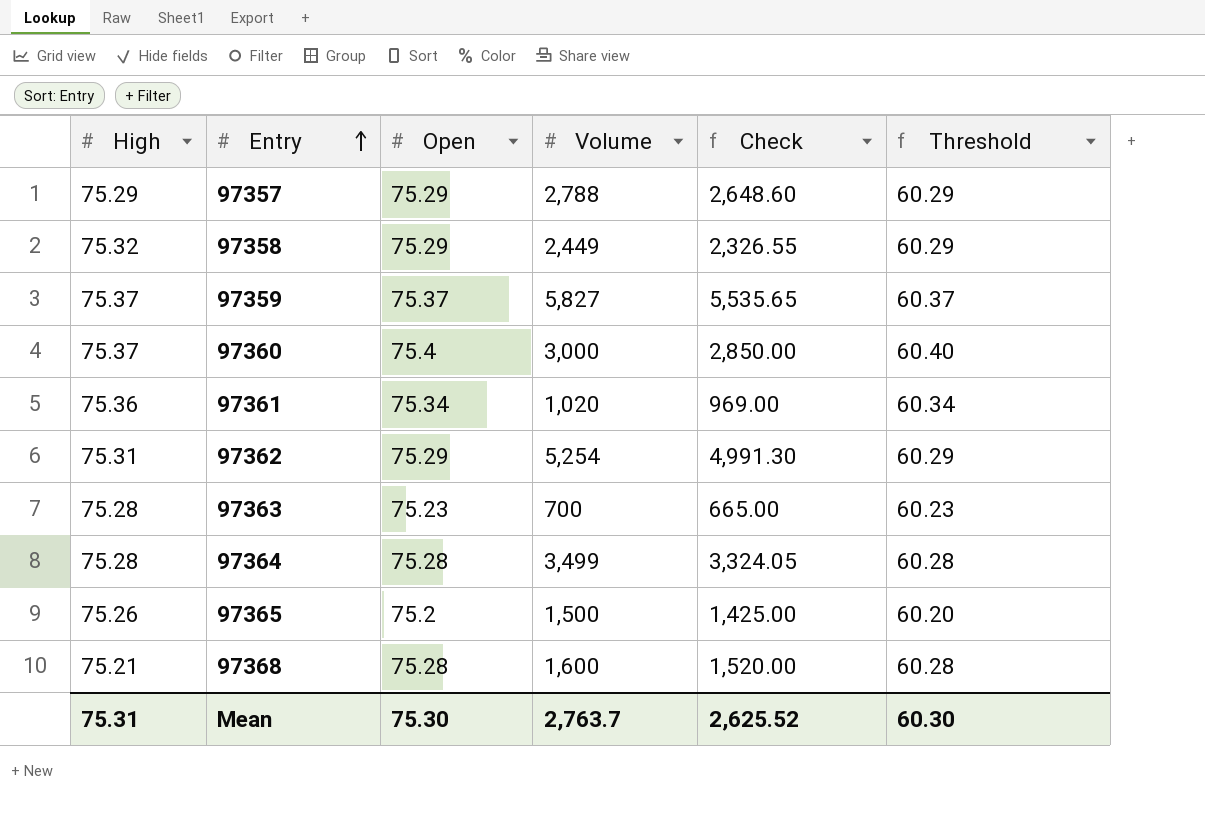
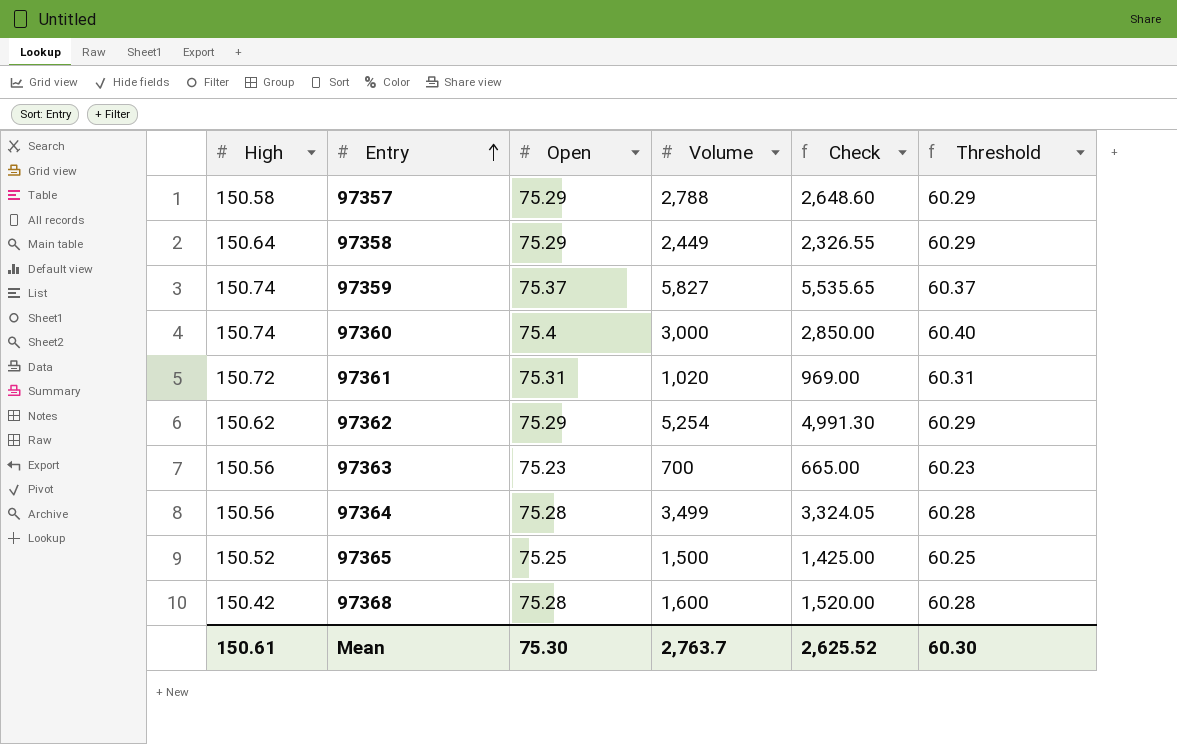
97357 | High: 75.29 -> 150.58
97358 | High: 75.32 -> 150.64
97359 | High: 75.37 -> 150.74
97360 | High: 75.37 -> 150.74
97361 | High: 75.36 -> 150.72
97361 | Open: 75.34 -> 75.31
97361 | Threshold: 60.34 -> 60.31
97362 | High: 75.31 -> 150.62
97363 | High: 75.28 -> 150.56
97364 | High: 75.28 -> 150.56
97365 | High: 75.26 -> 150.52
97365 | Open: 75.2 -> 75.25
97365 | Threshold: 60.20 -> 60.25
97368 | High: 75.21 -> 150.42
Mean | High: 75.31 -> 150.61

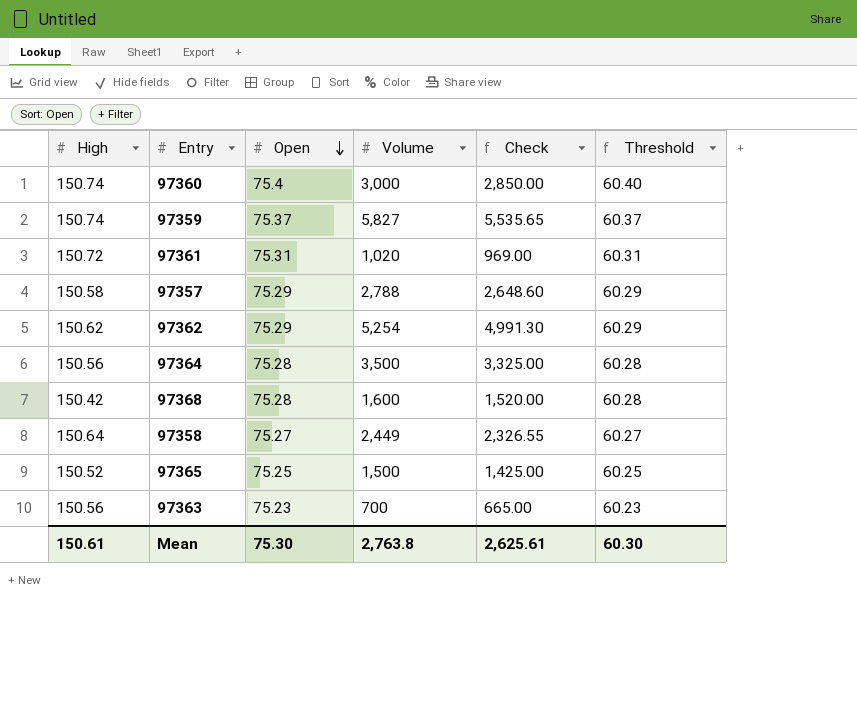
row order: Entry ascending -> Open descending
97364 | Volume: 3,499 -> 3,500
97364 | Check: 3,324.05 -> 3,325.00
97358 | Open: 75.29 -> 75.27
97358 | Threshold: 60.29 -> 60.27
Mean | Volume: 2,763.7 -> 2,763.8
Mean | Check: 2,625.52 -> 2,625.61

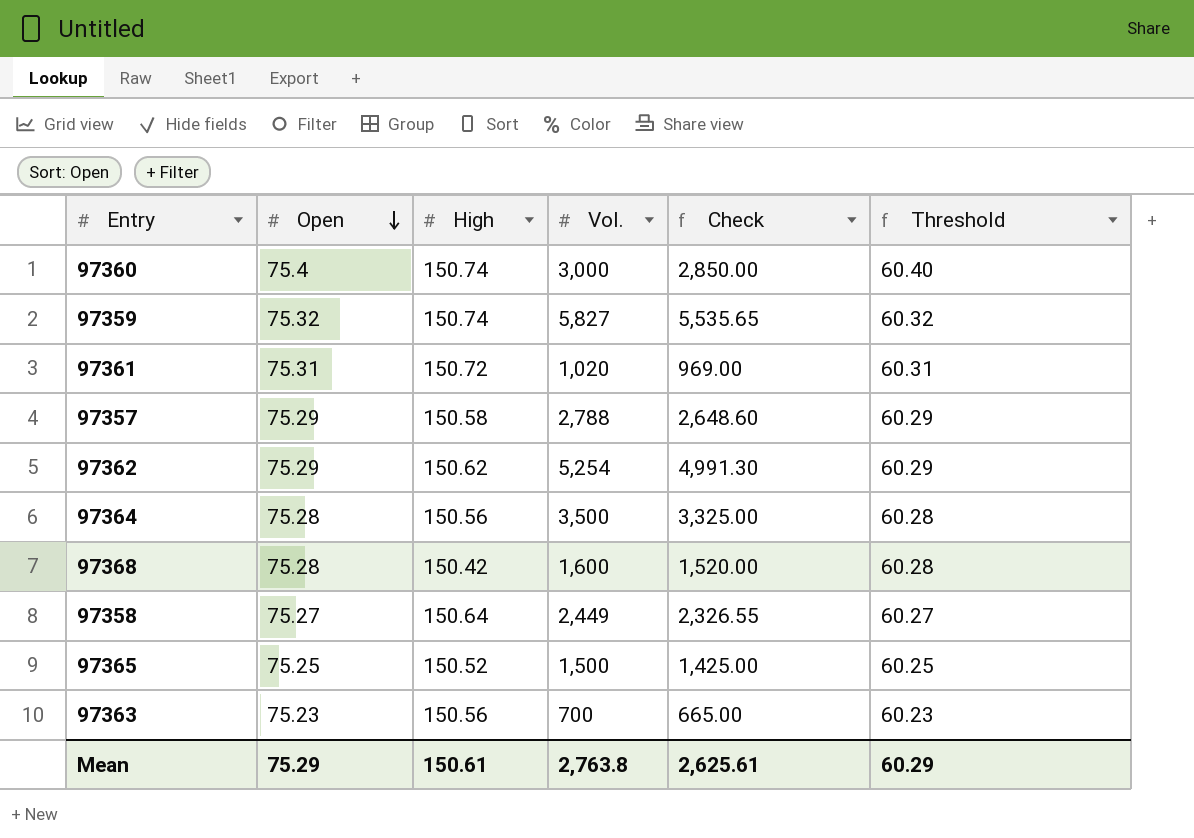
column High | position: 1 -> 3
column name: Volume -> Vol.
97359 | Open: 75.37 -> 75.32
97359 | Threshold: 60.37 -> 60.32
Mean | Open: 75.30 -> 75.29
Mean | Threshold: 60.30 -> 60.29

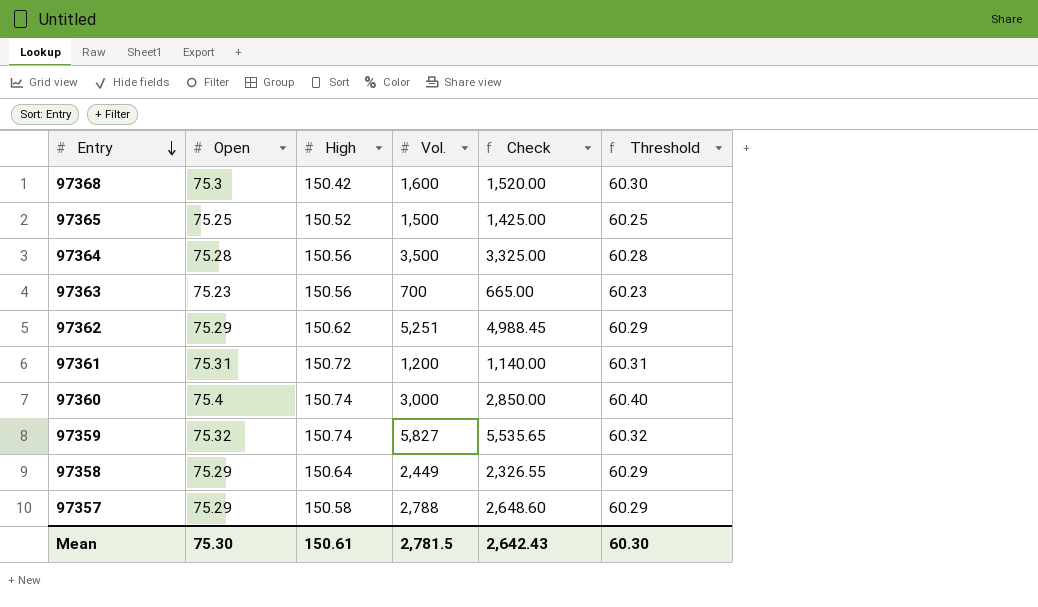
row order: Open descending -> Entry descending
97368 | Open: 75.28 -> 75.3
97368 | Threshold: 60.28 -> 60.30
97362 | Vol.: 5,254 -> 5,251
97362 | Check: 4,991.30 -> 4,988.45
97361 | Vol.: 1,020 -> 1,200
97361 | Check: 969.00 -> 1,140.00
97358 | Open: 75.27 -> 75.29
97358 | Threshold: 60.27 -> 60.29
Mean | Open: 75.29 -> 75.30
Mean | Vol.: 2,763.8 -> 2,781.5
Mean | Check: 2,625.61 -> 2,642.43
Mean | Threshold: 60.29 -> 60.30

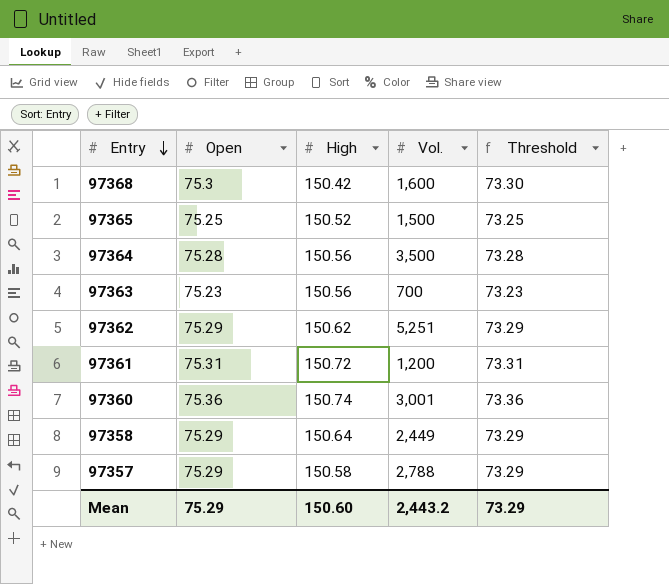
column Check | formula: [Vol.] * 0.95 -> none
column Threshold | formula: [Open] - 15 -> [Open] - 2
row 97359: 75.32 | 150.74 | 5,827 | 5,535.65 | 60.32 -> none
97360 | Open: 75.4 -> 75.36
97360 | Vol.: 3,000 -> 3,001
Mean | Open: 75.30 -> 75.29
Mean | High: 150.61 -> 150.60
Mean | Vol.: 2,781.5 -> 2,443.2
Mean | Threshold: 60.30 -> 73.29

